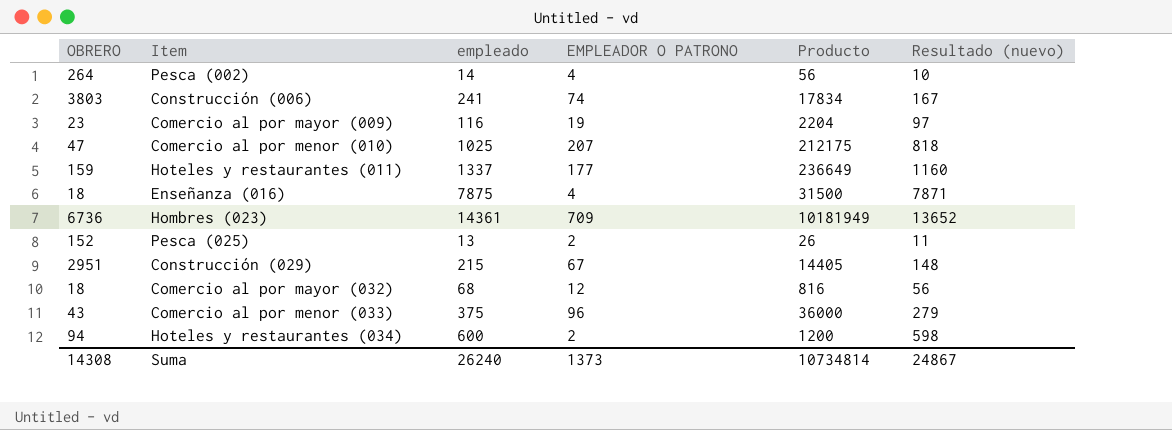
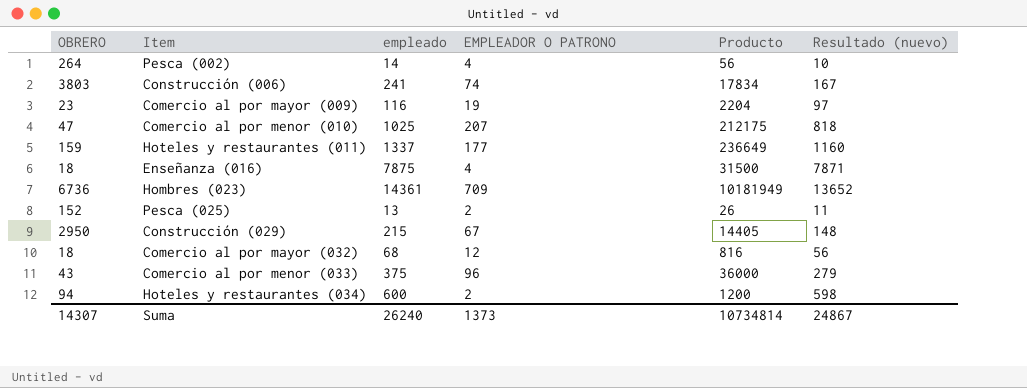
Construcción (029) | OBRERO: 2951 -> 2950
Suma | OBRERO: 14308 -> 14307

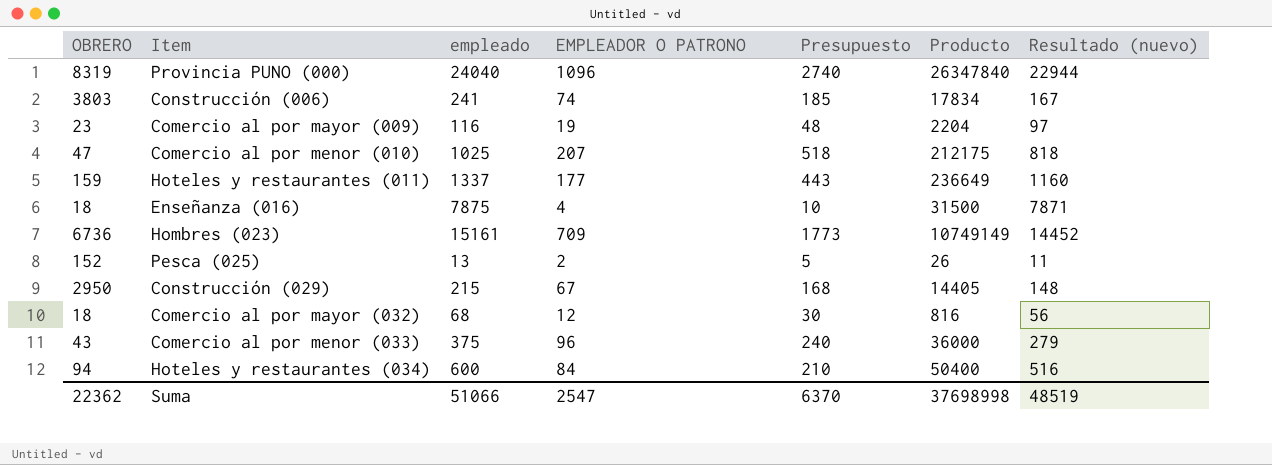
column Presupuesto | formula: none -> [EMPLEADOR O PATRONO] * 2,5
row Pesca (002): 264 | 14 | 4 | 56 | 10 -> none
row Provincia PUNO (000): none -> 8319 | 24040 | 1096 | 2740 | 26347840 | 22944
Hombres (023) | empleado: 14361 -> 15161
Hombres (023) | Producto: 10181949 -> 10749149
Hombres (023) | Resultado (nuevo): 13652 -> 14452
Hoteles y restaurantes (034) | EMPLEADOR O PATRONO: 2 -> 84
Hoteles y restaurantes (034) | Producto: 1200 -> 50400
Hoteles y restaurantes (034) | Resultado (nuevo): 598 -> 516
Suma | OBRERO: 14307 -> 22362
Suma | empleado: 26240 -> 51066
Suma | EMPLEADOR O PATRONO: 1373 -> 2547
Suma | Producto: 10734814 -> 37698998
Suma | Resultado (nuevo): 24867 -> 48519

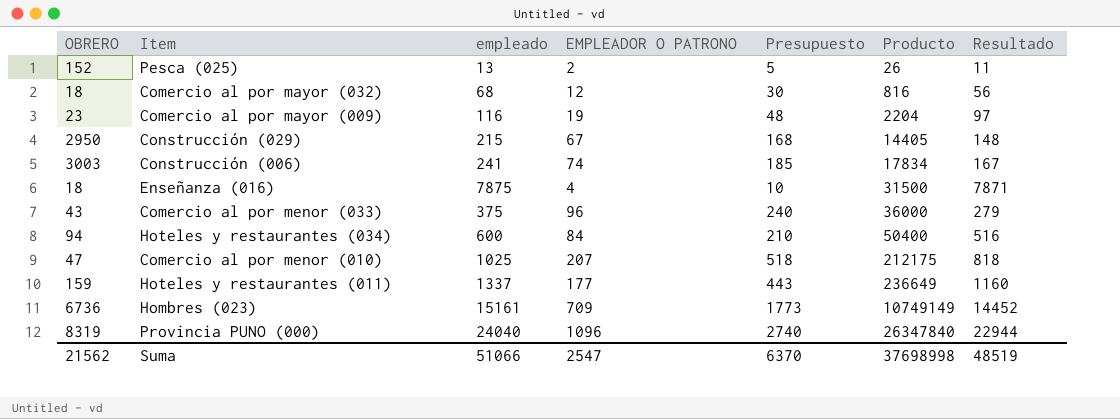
row order: none -> Producto ascending
column name: Resultado (nuevo) -> Resultado
Construcción (006) | OBRERO: 3803 -> 3003
Suma | OBRERO: 22362 -> 21562

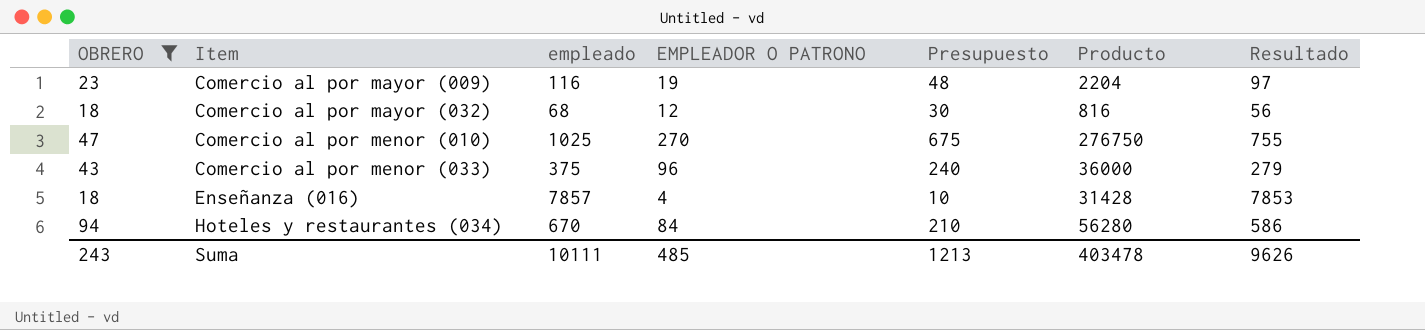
filter: none -> OBRERO <= 94
row order: Producto ascending -> Item ascending
Comercio al por menor (010) | EMPLEADOR O PATRONO: 207 -> 270
Comercio al por menor (010) | Presupuesto: 518 -> 675
Comercio al por menor (010) | Producto: 212175 -> 276750
Comercio al por menor (010) | Resultado: 818 -> 755
Enseñanza (016) | empleado: 7875 -> 7857
Enseñanza (016) | Producto: 31500 -> 31428
Enseñanza (016) | Resultado: 7871 -> 7853
Hoteles y restaurantes (034) | empleado: 600 -> 670
Hoteles y restaurantes (034) | Producto: 50400 -> 56280
Hoteles y restaurantes (034) | Resultado: 516 -> 586
Suma | OBRERO: 21562 -> 243
Suma | empleado: 51066 -> 10111
Suma | EMPLEADOR O PATRONO: 2547 -> 485
Suma | Presupuesto: 6370 -> 1213
Suma | Producto: 37698998 -> 403478
Suma | Resultado: 48519 -> 9626

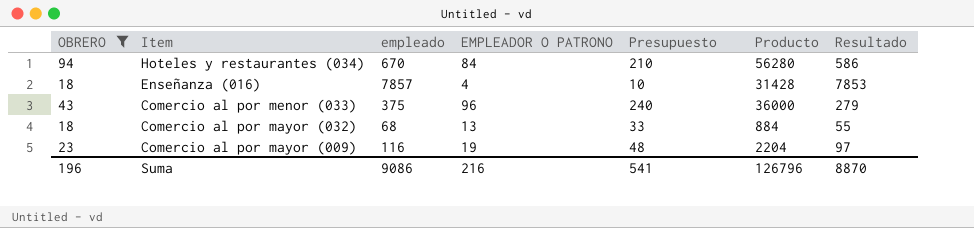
row order: Item ascending -> Item descending
row Comercio al por menor (010): 47 | 1025 | 270 | 675 | 276750 | 755 -> none
Comercio al por mayor (032) | EMPLEADOR O PATRONO: 12 -> 13
Comercio al por mayor (032) | Presupuesto: 30 -> 33
Comercio al por mayor (032) | Producto: 816 -> 884
Comercio al por mayor (032) | Resultado: 56 -> 55
Suma | OBRERO: 243 -> 196
Suma | empleado: 10111 -> 9086
Suma | EMPLEADOR O PATRONO: 485 -> 216
Suma | Presupuesto: 1213 -> 541
Suma | Producto: 403478 -> 126796
Suma | Resultado: 9626 -> 8870

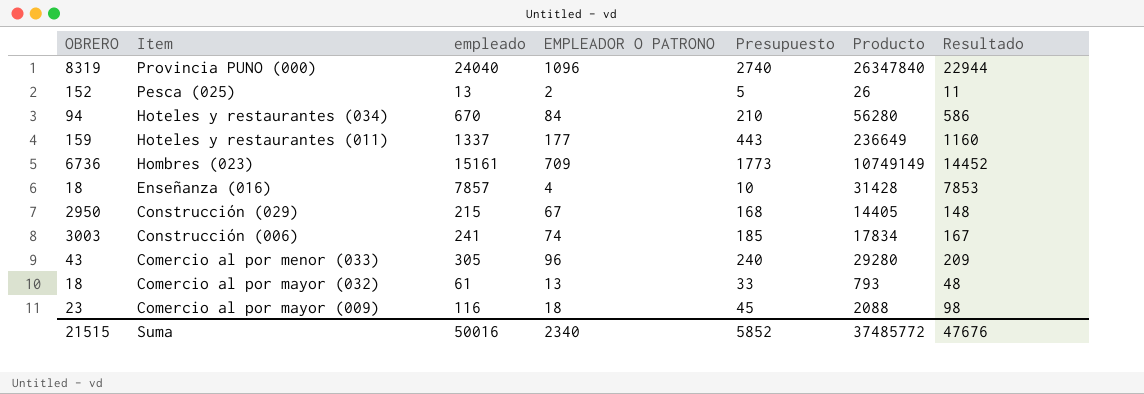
filter: OBRERO <= 94 -> none
Comercio al por menor (033) | empleado: 375 -> 305
Comercio al por menor (033) | Producto: 36000 -> 29280
Comercio al por menor (033) | Resultado: 279 -> 209
Comercio al por mayor (032) | empleado: 68 -> 61
Comercio al por mayor (032) | Producto: 884 -> 793
Comercio al por mayor (032) | Resultado: 55 -> 48
Comercio al por mayor (009) | EMPLEADOR O PATRONO: 19 -> 18
Comercio al por mayor (009) | Presupuesto: 48 -> 45
Comercio al por mayor (009) | Producto: 2204 -> 2088
Comercio al por mayor (009) | Resultado: 97 -> 98
Suma | OBRERO: 196 -> 21515
Suma | empleado: 9086 -> 50016
Suma | EMPLEADOR O PATRONO: 216 -> 2340
Suma | Presupuesto: 541 -> 5852
Suma | Producto: 126796 -> 37485772
Suma | Resultado: 8870 -> 47676

